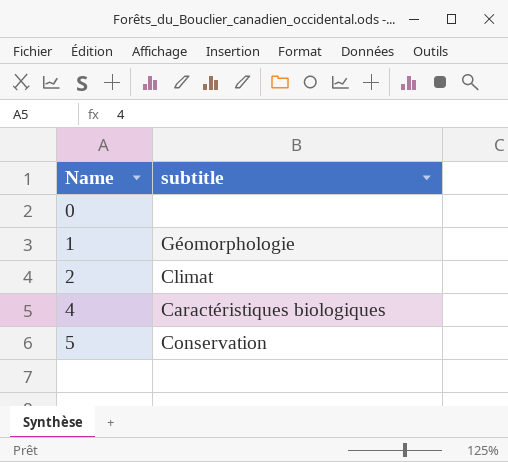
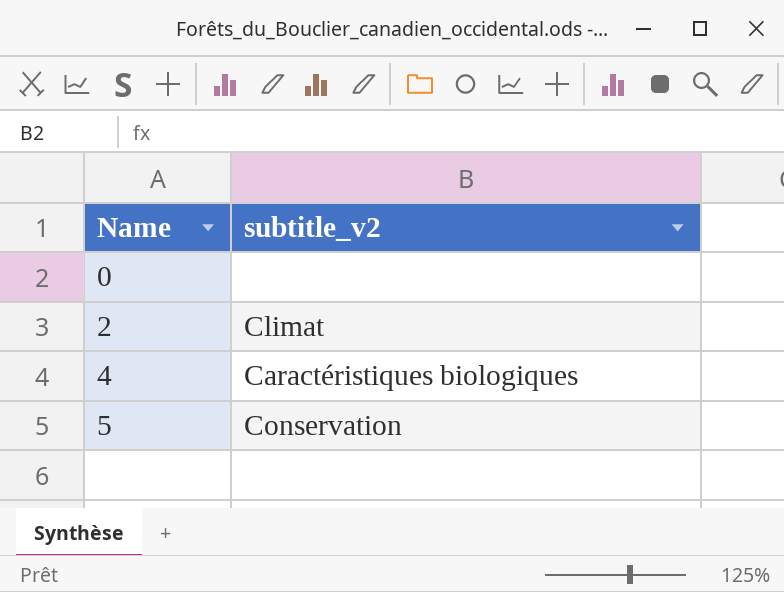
column name: subtitle -> subtitle_v2
row 1: Géomorphologie -> none

